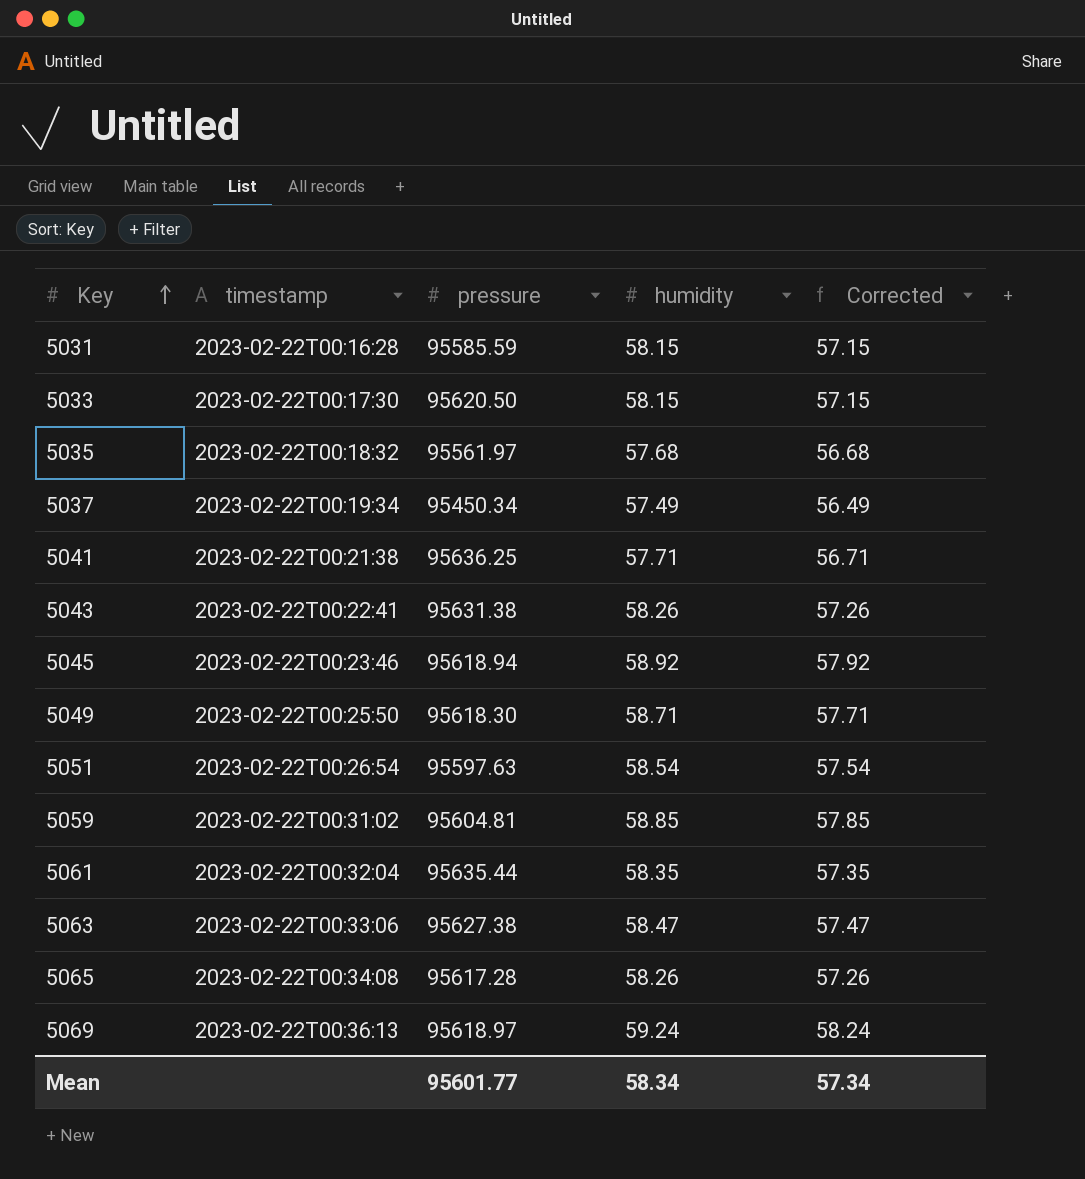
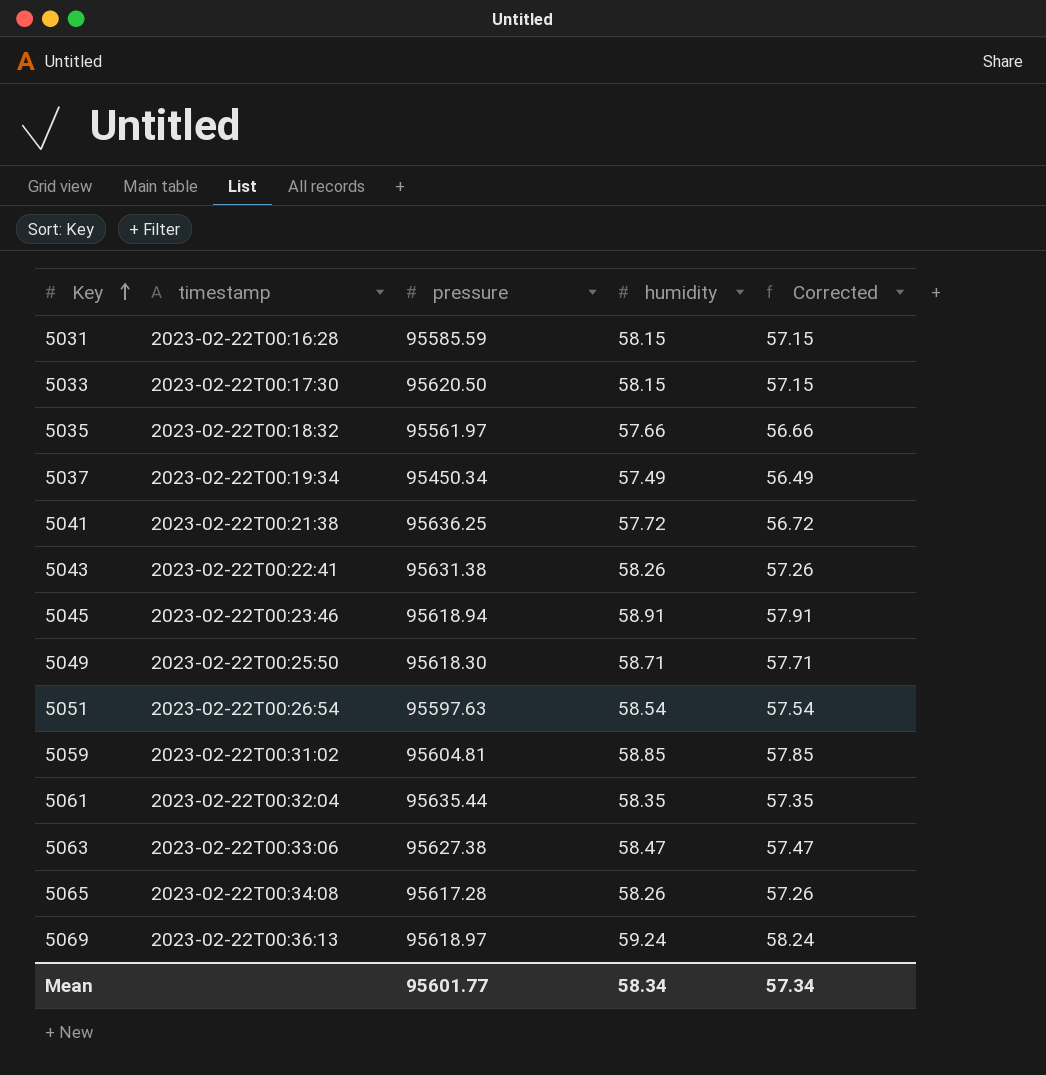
5035 | humidity: 57.68 -> 57.66
5035 | Corrected: 56.68 -> 56.66
5041 | humidity: 57.71 -> 57.72
5041 | Corrected: 56.71 -> 56.72
5045 | humidity: 58.92 -> 58.91
5045 | Corrected: 57.92 -> 57.91

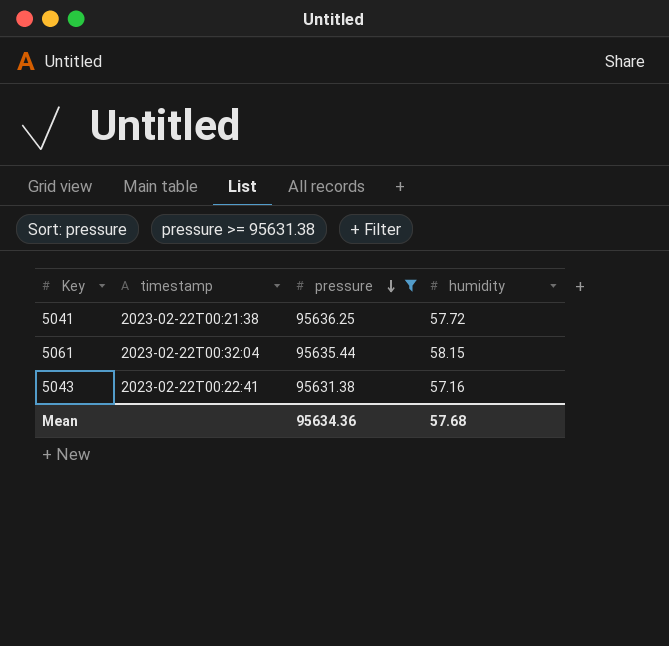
filter: none -> pressure >= 95631.38
row order: Key ascending -> pressure descending
column Corrected | formula: [humidity] - 1 -> none
5061 | humidity: 58.35 -> 58.15
5043 | humidity: 58.26 -> 57.16
Mean | pressure: 95601.77 -> 95634.36
Mean | humidity: 58.34 -> 57.68

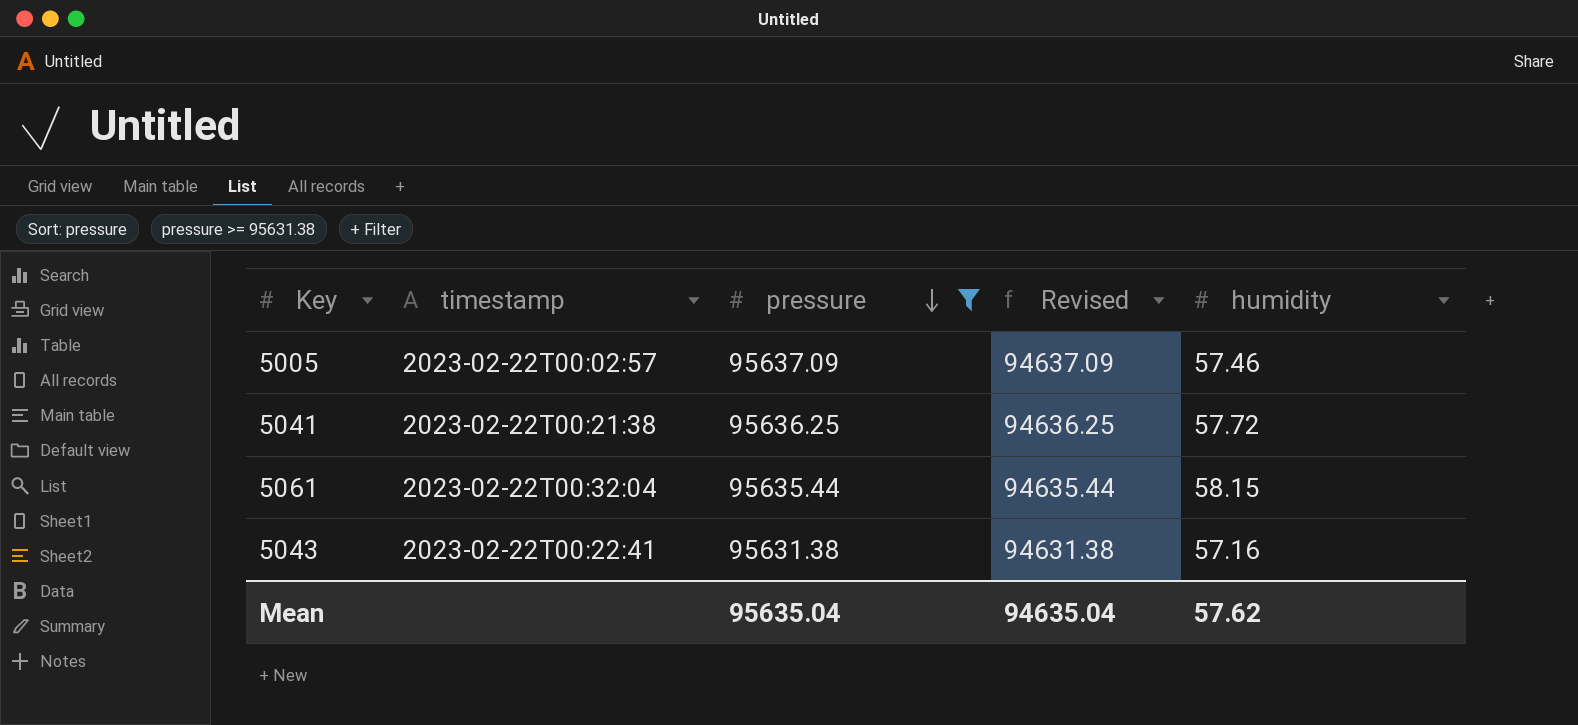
column Revised | formula: none -> [pressure] - 1000
row 5005: none -> 2023-02-22T00:02:57 | 95637.09 | 94637.09 | 57.46
Mean | pressure: 95634.36 -> 95635.04
Mean | humidity: 57.68 -> 57.62

